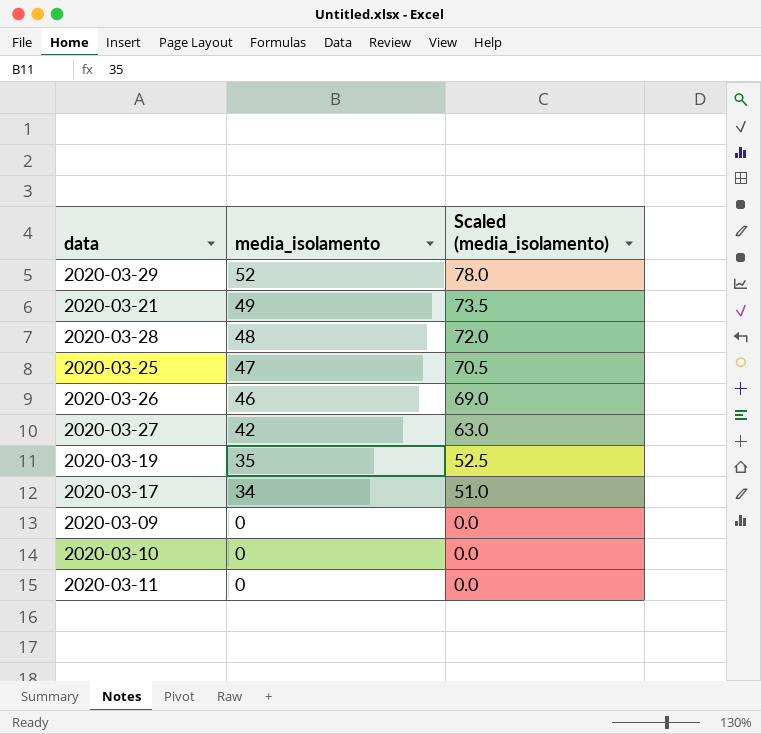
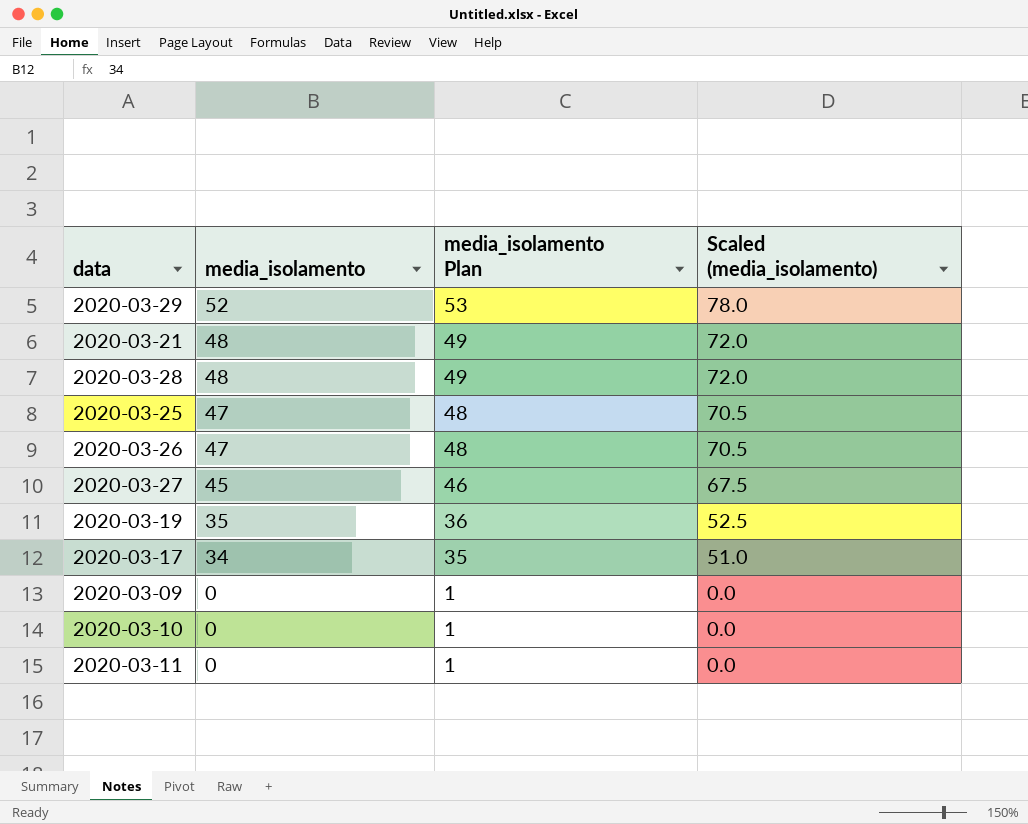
column media_isolamento Plan | formula: none -> [media_isolamento] + 1
2020-03-21 | media_isolamento: 49 -> 48
2020-03-21 | Scaled (media_isolamento): 73.5 -> 72.0
2020-03-26 | media_isolamento: 46 -> 47
2020-03-26 | Scaled (media_isolamento): 69.0 -> 70.5
2020-03-27 | media_isolamento: 42 -> 45
2020-03-27 | Scaled (media_isolamento): 63.0 -> 67.5

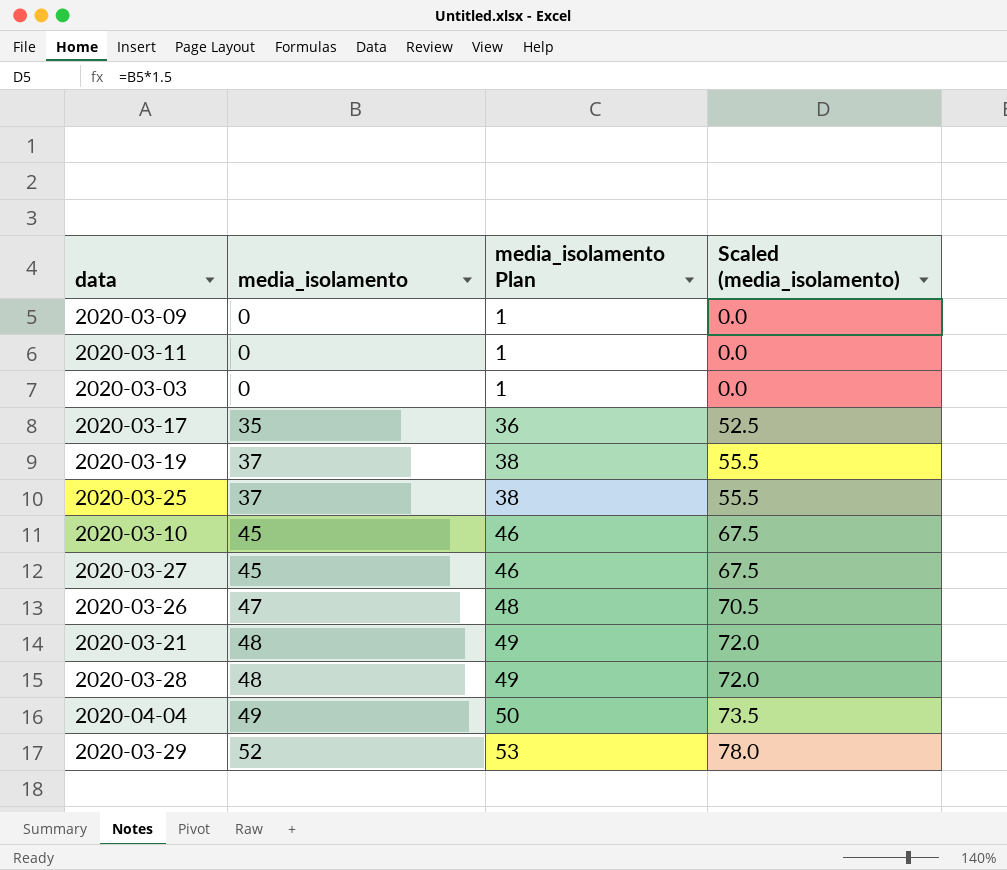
row order: media_isolamento descending -> media_isolamento ascending
row 2020-03-03: none -> 0 | 1 | 0.0
2020-03-17 | media_isolamento: 34 -> 35
2020-03-17 | media_isolamento Plan: 35 -> 36
2020-03-17 | Scaled (media_isolamento): 51.0 -> 52.5
2020-03-19 | media_isolamento: 35 -> 37
2020-03-19 | media_isolamento Plan: 36 -> 38
2020-03-19 | Scaled (media_isolamento): 52.5 -> 55.5
2020-03-25 | media_isolamento: 47 -> 37
2020-03-25 | media_isolamento Plan: 48 -> 38
2020-03-25 | Scaled (media_isolamento): 70.5 -> 55.5
2020-03-10 | media_isolamento: 0 -> 45
2020-03-10 | media_isolamento Plan: 1 -> 46
2020-03-10 | Scaled (media_isolamento): 0.0 -> 67.5
row 2020-04-04: none -> 49 | 50 | 73.5

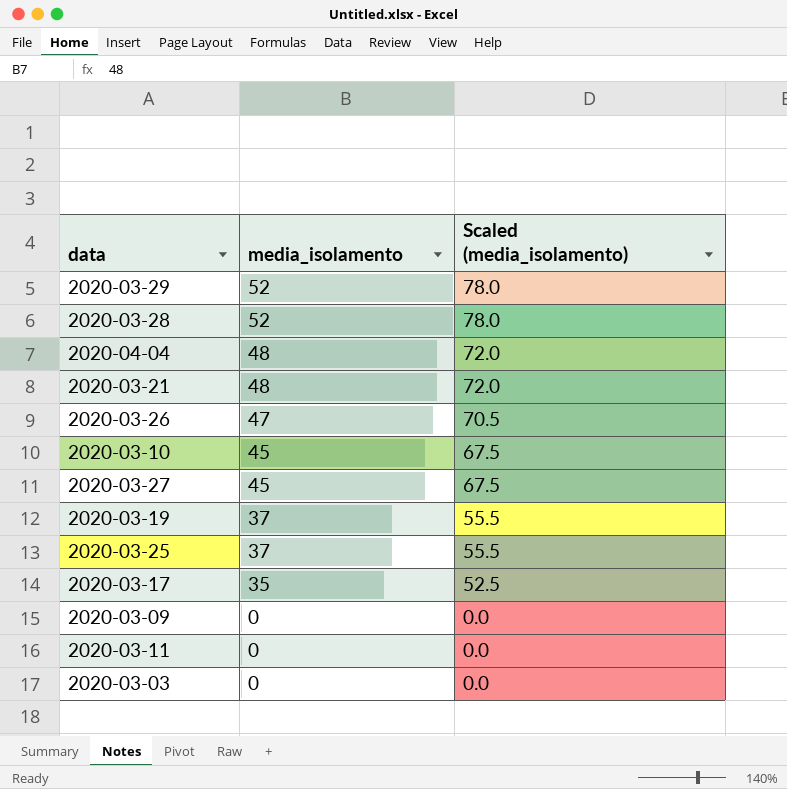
row order: media_isolamento ascending -> media_isolamento descending
column media_isolamento Plan | formula: [media_isolamento] + 1 -> none
2020-03-28 | media_isolamento: 48 -> 52
2020-03-28 | Scaled (media_isolamento): 72.0 -> 78.0
2020-04-04 | media_isolamento: 49 -> 48
2020-04-04 | Scaled (media_isolamento): 73.5 -> 72.0

